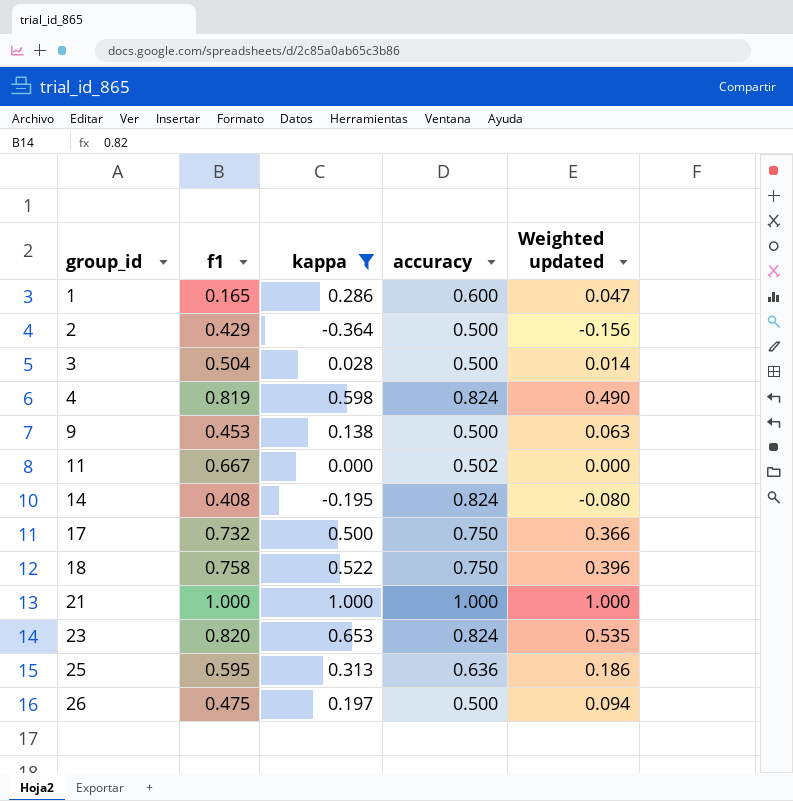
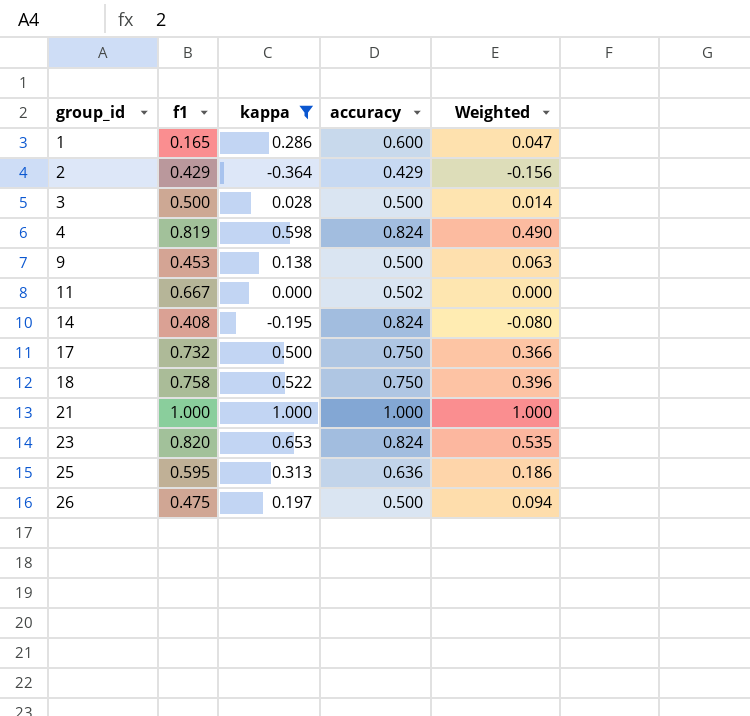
column name: Weighted updated -> Weighted
2 | accuracy: 0.500 -> 0.429
3 | f1: 0.504 -> 0.500

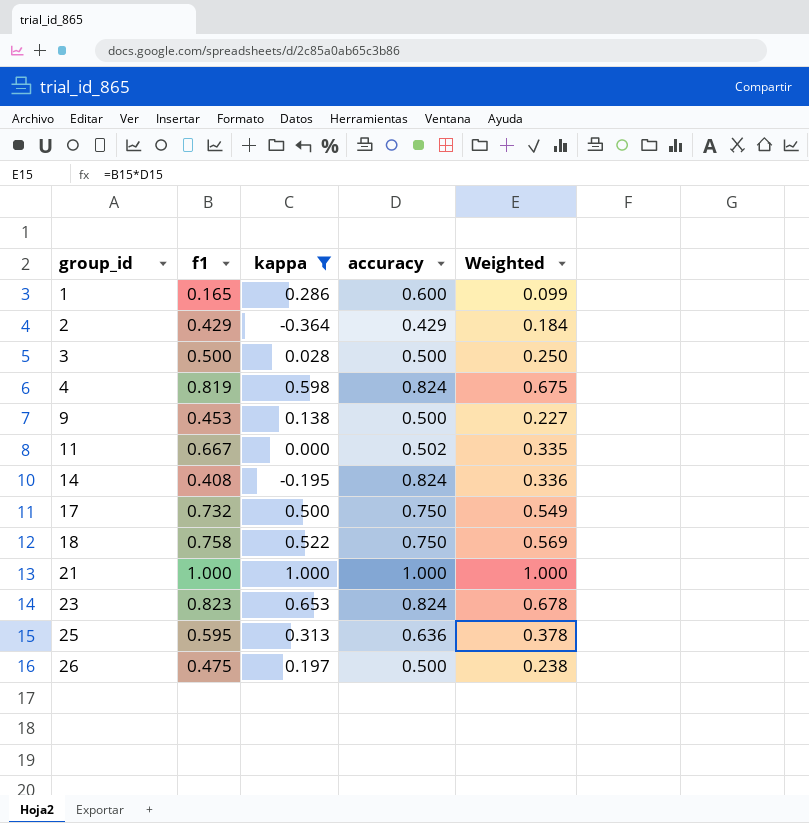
column Weighted | formula: [f1] * [kappa] -> [f1] * [accuracy]
23 | f1: 0.820 -> 0.823

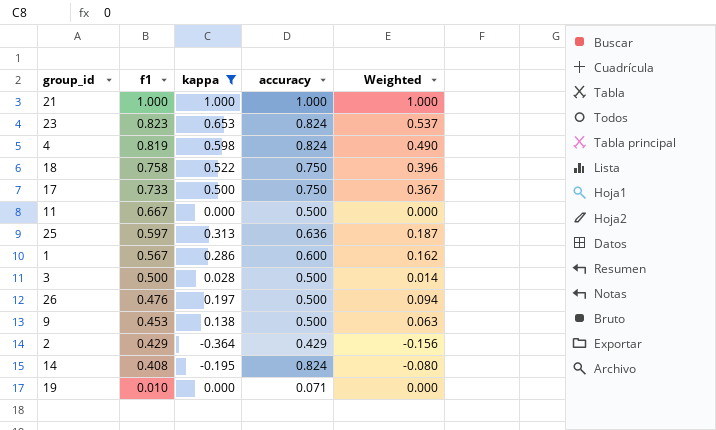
row order: group_id ascending -> f1 descending
column Weighted | formula: [f1] * [accuracy] -> [f1] * [kappa]
17 | f1: 0.732 -> 0.733
11 | accuracy: 0.502 -> 0.500
25 | f1: 0.595 -> 0.597
1 | f1: 0.165 -> 0.567
26 | f1: 0.475 -> 0.476
row 19: none -> 0.010 | 0.000 | 0.071 | 0.000

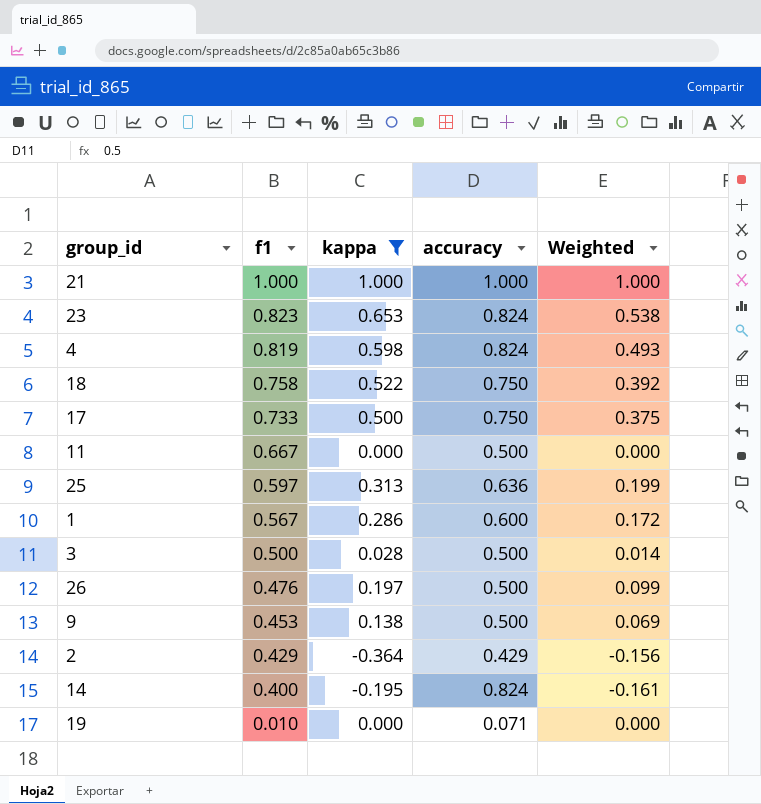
column Weighted | formula: [f1] * [kappa] -> [kappa] * [accuracy]
14 | f1: 0.408 -> 0.400

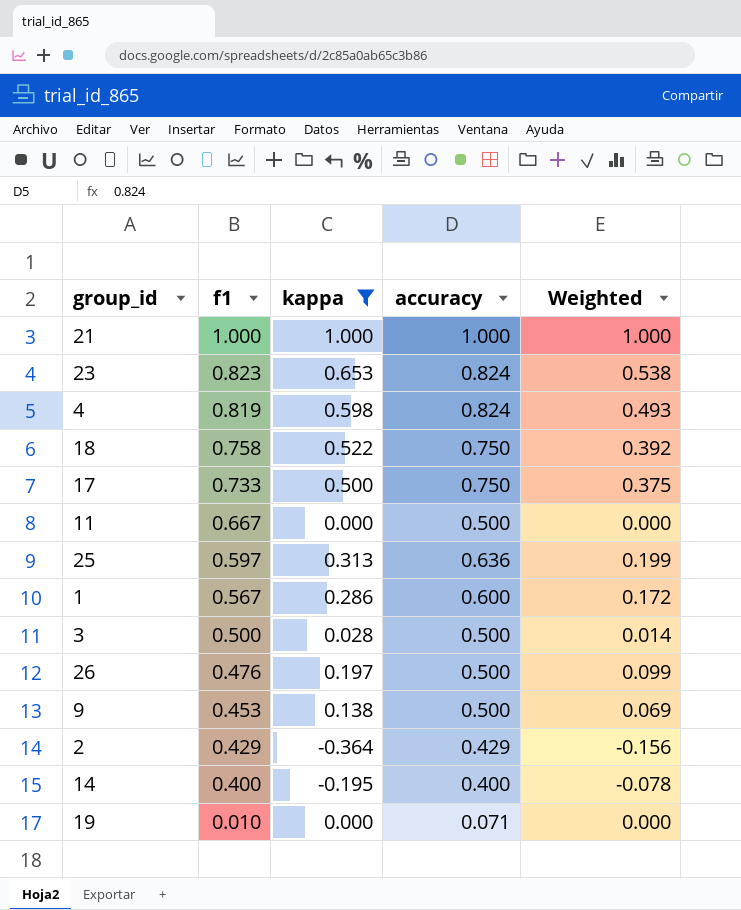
14 | accuracy: 0.824 -> 0.400
14 | Weighted: -0.161 -> -0.078

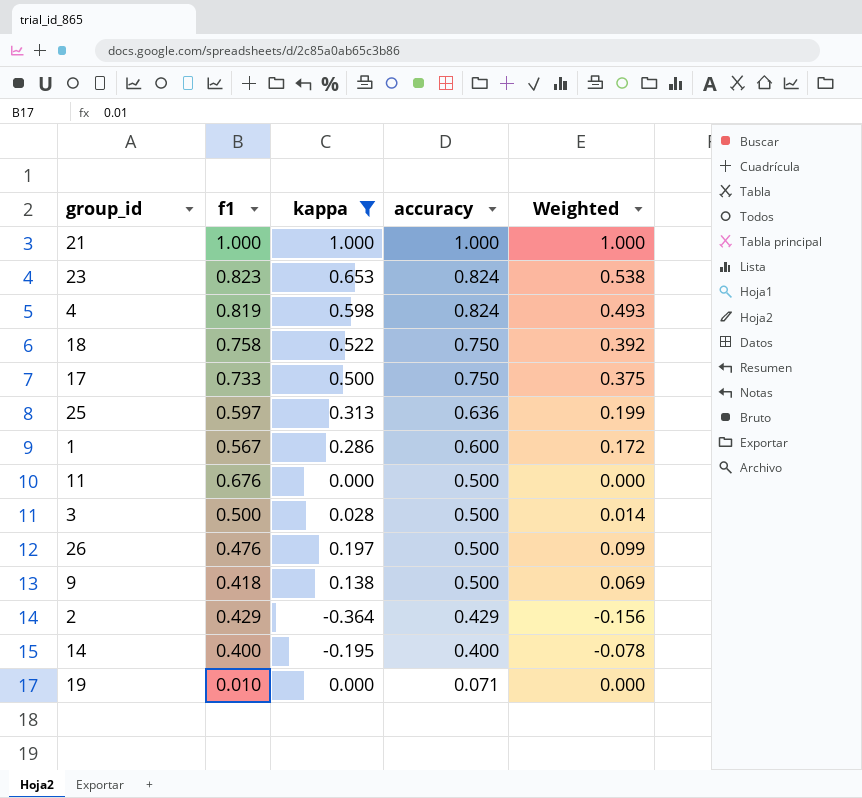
row order: f1 descending -> accuracy descending
11 | f1: 0.667 -> 0.676
9 | f1: 0.453 -> 0.418

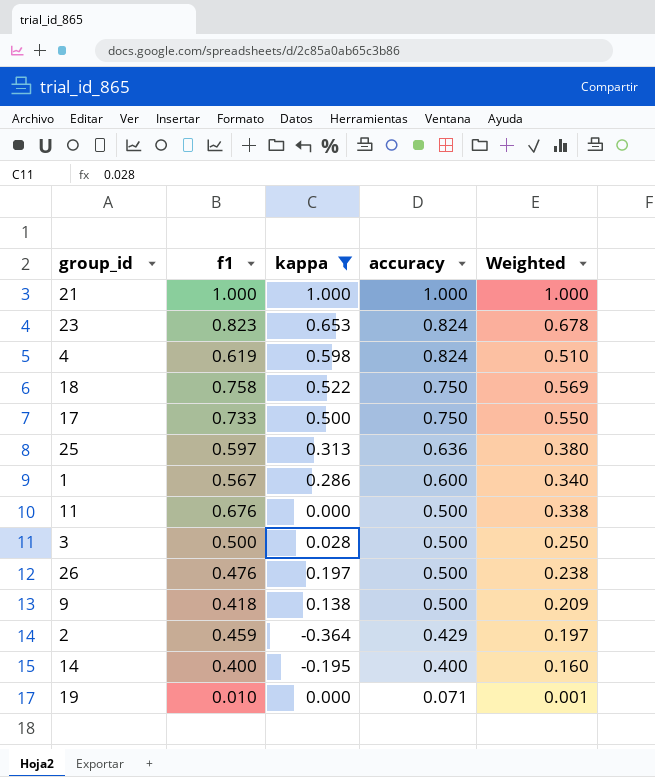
column Weighted | formula: [kappa] * [accuracy] -> [f1] * [accuracy]
4 | f1: 0.819 -> 0.619
2 | f1: 0.429 -> 0.459

